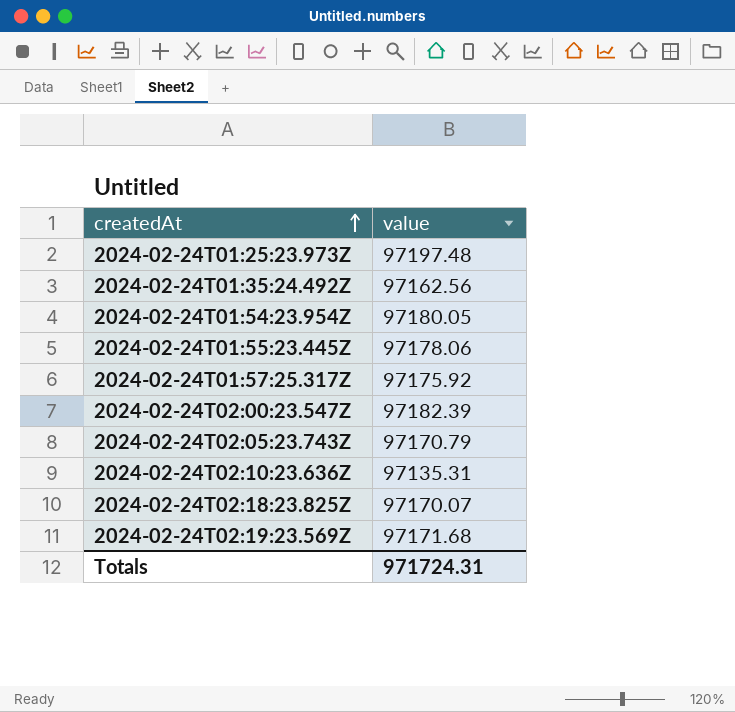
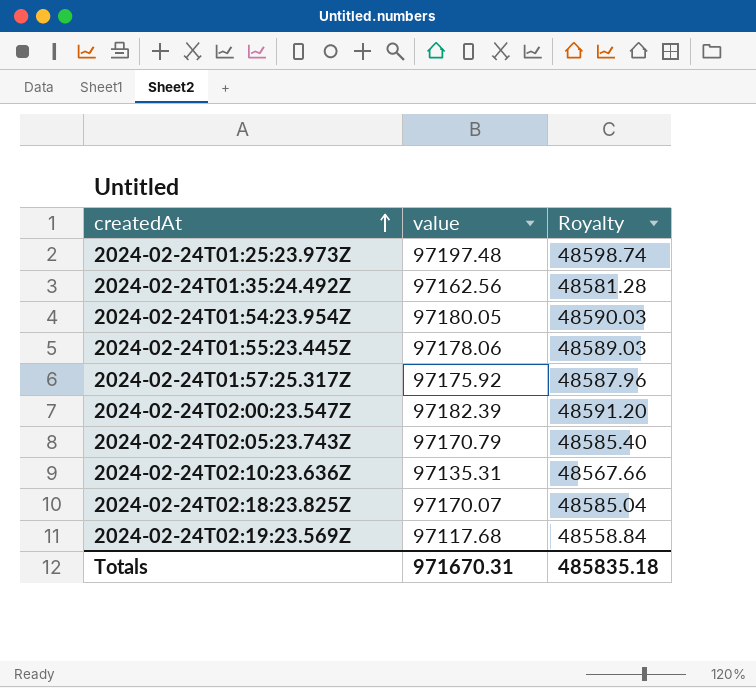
column Royalty | formula: none -> [value] * 0.5
2024-02-24T02:19:23.569Z | value: 97171.68 -> 97117.68
Totals | value: 971724.31 -> 971670.31

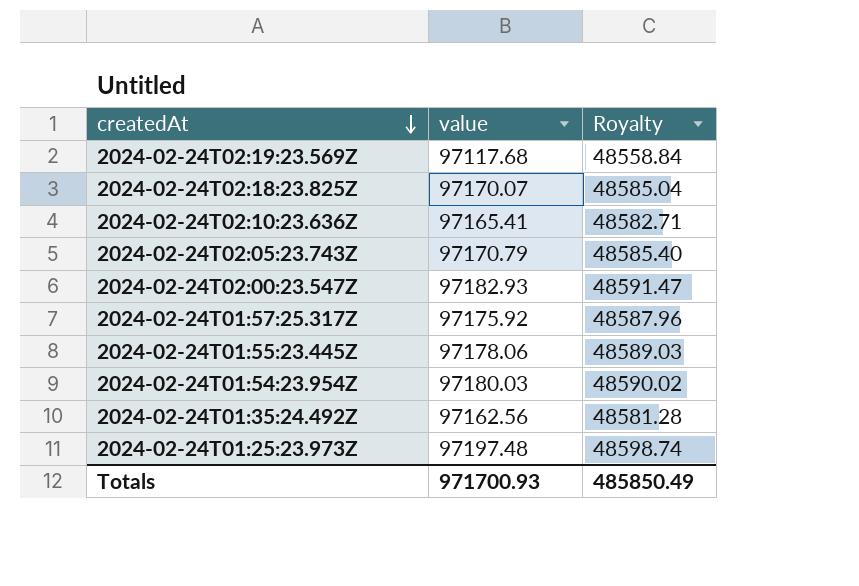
row order: createdAt ascending -> createdAt descending
2024-02-24T02:10:23.636Z | value: 97135.31 -> 97165.41
2024-02-24T02:10:23.636Z | Royalty: 48567.66 -> 48582.71
2024-02-24T02:00:23.547Z | value: 97182.39 -> 97182.93
2024-02-24T02:00:23.547Z | Royalty: 48591.20 -> 48591.47
2024-02-24T01:54:23.954Z | value: 97180.05 -> 97180.03
2024-02-24T01:54:23.954Z | Royalty: 48590.03 -> 48590.02
Totals | value: 971670.31 -> 971700.93
Totals | Royalty: 485835.18 -> 485850.49

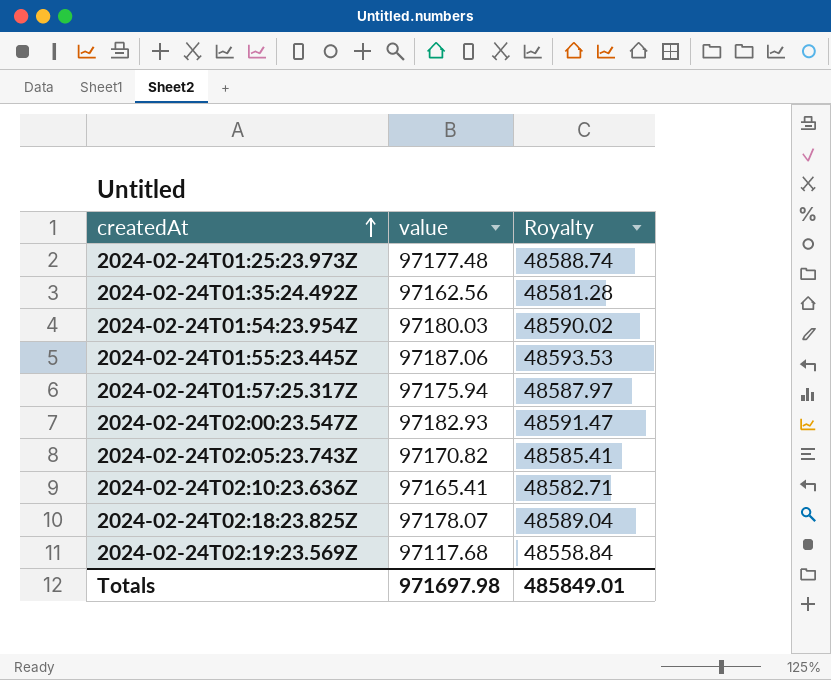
row order: createdAt descending -> createdAt ascending
2024-02-24T01:25:23.973Z | value: 97197.48 -> 97177.48
2024-02-24T01:25:23.973Z | Royalty: 48598.74 -> 48588.74
2024-02-24T01:55:23.445Z | value: 97178.06 -> 97187.06
2024-02-24T01:55:23.445Z | Royalty: 48589.03 -> 48593.53
2024-02-24T01:57:25.317Z | value: 97175.92 -> 97175.94
2024-02-24T01:57:25.317Z | Royalty: 48587.96 -> 48587.97
2024-02-24T02:05:23.743Z | value: 97170.79 -> 97170.82
2024-02-24T02:05:23.743Z | Royalty: 48585.40 -> 48585.41
2024-02-24T02:18:23.825Z | value: 97170.07 -> 97178.07
2024-02-24T02:18:23.825Z | Royalty: 48585.04 -> 48589.04
Totals | value: 971700.93 -> 971697.98
Totals | Royalty: 485850.49 -> 485849.01

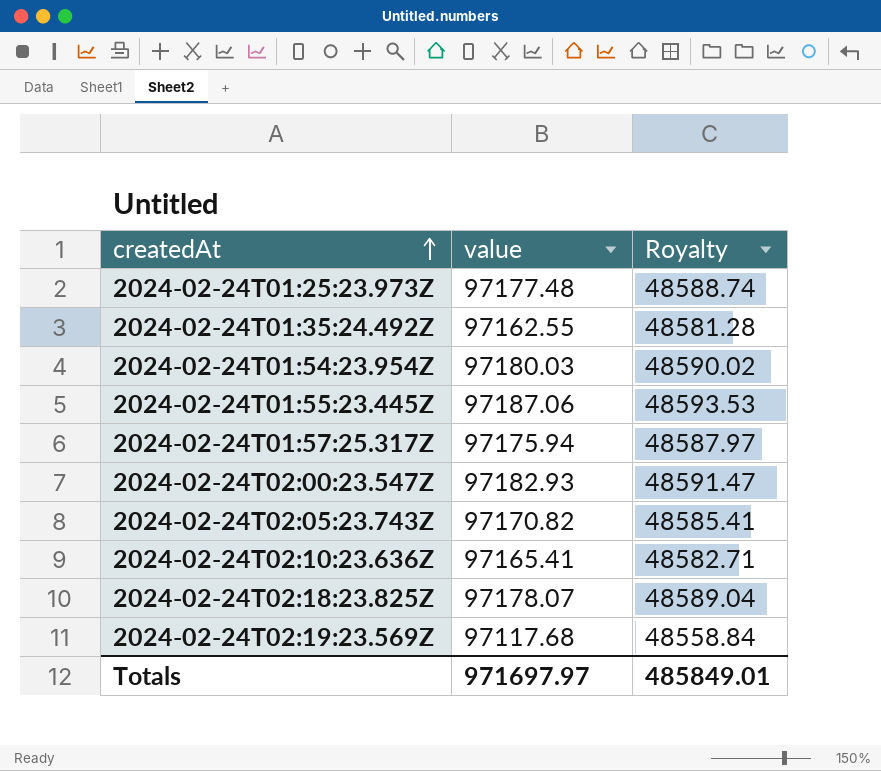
2024-02-24T01:35:24.492Z | value: 97162.56 -> 97162.55
Totals | value: 971697.98 -> 971697.97

